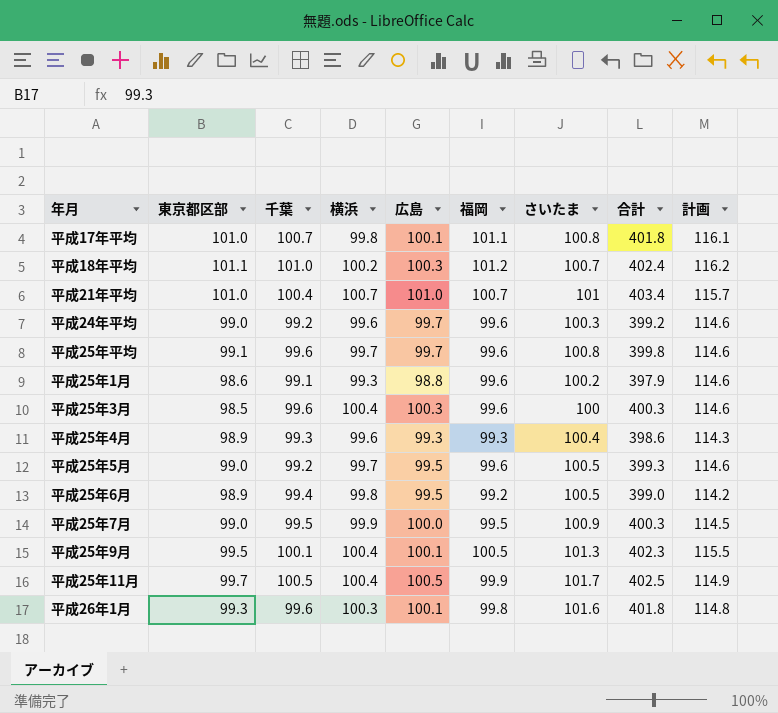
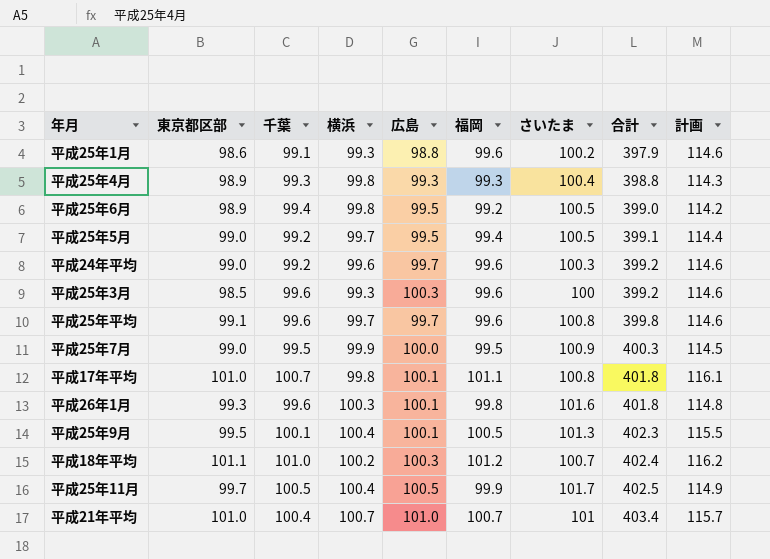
row order: none -> 合計 ascending
平成25年4月 | 横浜: 99.6 -> 99.8
平成25年4月 | 合計: 398.6 -> 398.8
平成25年5月 | 福岡: 99.6 -> 99.4
平成25年5月 | 合計: 399.3 -> 399.1
平成25年5月 | 計画: 114.6 -> 114.4
平成25年3月 | 横浜: 100.4 -> 99.3
平成25年3月 | 合計: 400.3 -> 399.2

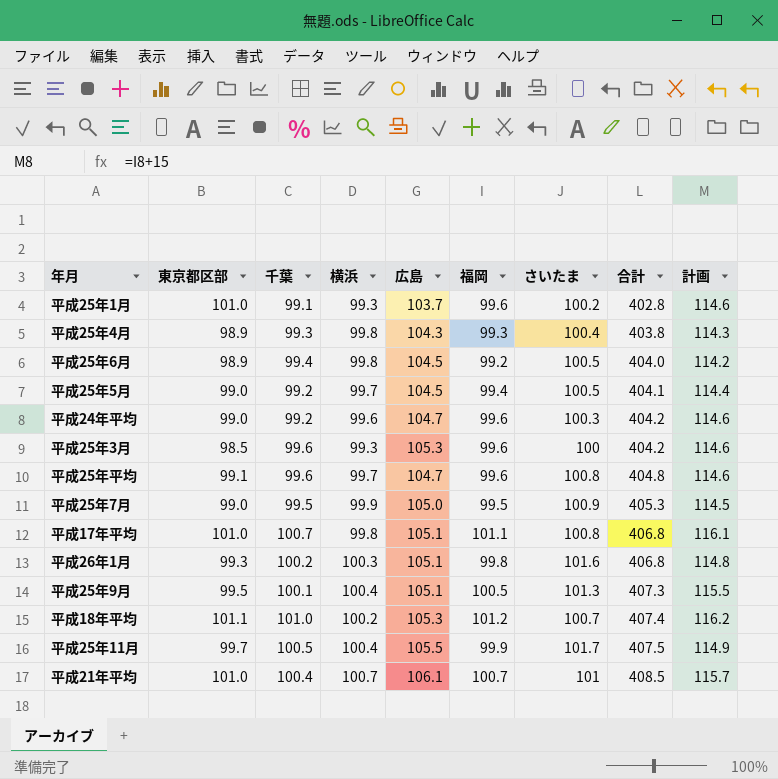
平成25年1月 | 東京都区部: 98.6 -> 101.0
平成25年1月 | 広島: 98.8 -> 103.7
平成25年1月 | 合計: 397.9 -> 402.8
平成25年4月 | 広島: 99.3 -> 104.3
平成25年4月 | 合計: 398.8 -> 403.8
平成25年6月 | 広島: 99.5 -> 104.5
平成25年6月 | 合計: 399.0 -> 404.0
平成25年5月 | 広島: 99.5 -> 104.5
平成25年5月 | 合計: 399.1 -> 404.1
平成24年平均 | 広島: 99.7 -> 104.7
平成24年平均 | 合計: 399.2 -> 404.2
平成25年3月 | 広島: 100.3 -> 105.3
平成25年3月 | 合計: 399.2 -> 404.2
平成25年平均 | 広島: 99.7 -> 104.7
平成25年平均 | 合計: 399.8 -> 404.8
平成25年7月 | 広島: 100.0 -> 105.0
平成25年7月 | 合計: 400.3 -> 405.3
平成17年平均 | 広島: 100.1 -> 105.1
平成17年平均 | 合計: 401.8 -> 406.8
平成26年1月 | 千葉: 99.6 -> 100.2
平成26年1月 | 広島: 100.1 -> 105.1
平成26年1月 | 合計: 401.8 -> 406.8
平成25年9月 | 広島: 100.1 -> 105.1
平成25年9月 | 合計: 402.3 -> 407.3
平成18年平均 | 広島: 100.3 -> 105.3
平成18年平均 | 合計: 402.4 -> 407.4
平成25年11月 | 広島: 100.5 -> 105.5
平成25年11月 | 合計: 402.5 -> 407.5
平成21年平均 | 広島: 101.0 -> 106.1
平成21年平均 | 合計: 403.4 -> 408.5

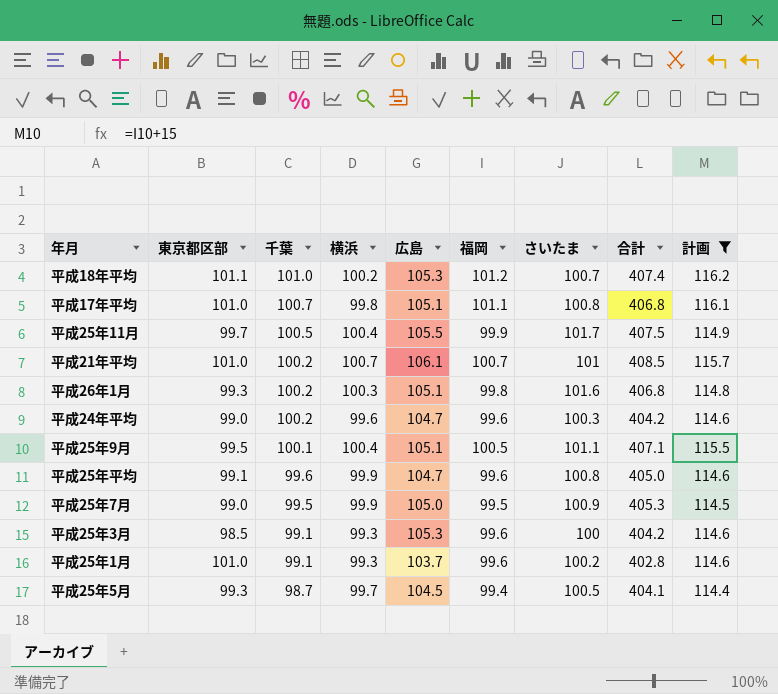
filter: none -> 計画 >= 114.4
row order: 合計 ascending -> 千葉 descending
平成21年平均 | 千葉: 100.4 -> 100.2
平成24年平均 | 千葉: 99.2 -> 100.2
平成25年9月 | さいたま: 101.3 -> 101.1
平成25年9月 | 合計: 407.3 -> 407.1
平成25年平均 | 横浜: 99.7 -> 99.9
平成25年平均 | 合計: 404.8 -> 405.0
平成25年3月 | 千葉: 99.6 -> 99.1
平成25年5月 | 東京都区部: 99.0 -> 99.3
平成25年5月 | 千葉: 99.2 -> 98.7

